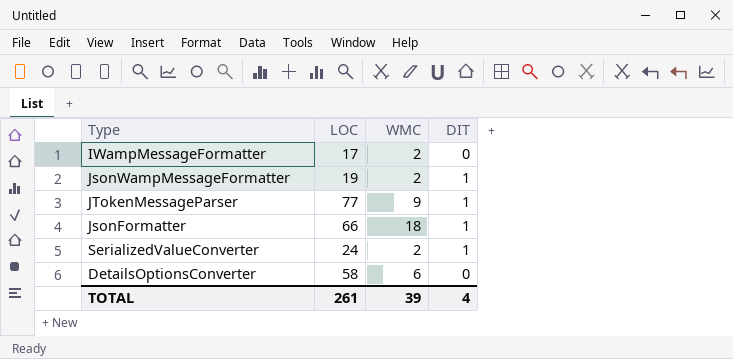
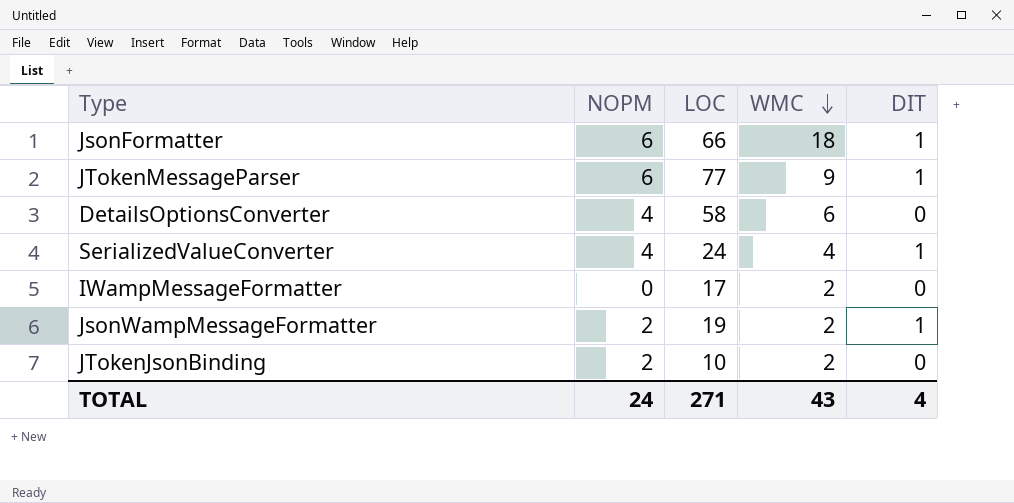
row order: none -> WMC descending
column NOPM | position: none -> 2
SerializedValueConverter | WMC: 2 -> 4
row JTokenJsonBinding: none -> 2 | 10 | 2 | 0
TOTAL | LOC: 261 -> 271
TOTAL | WMC: 39 -> 43

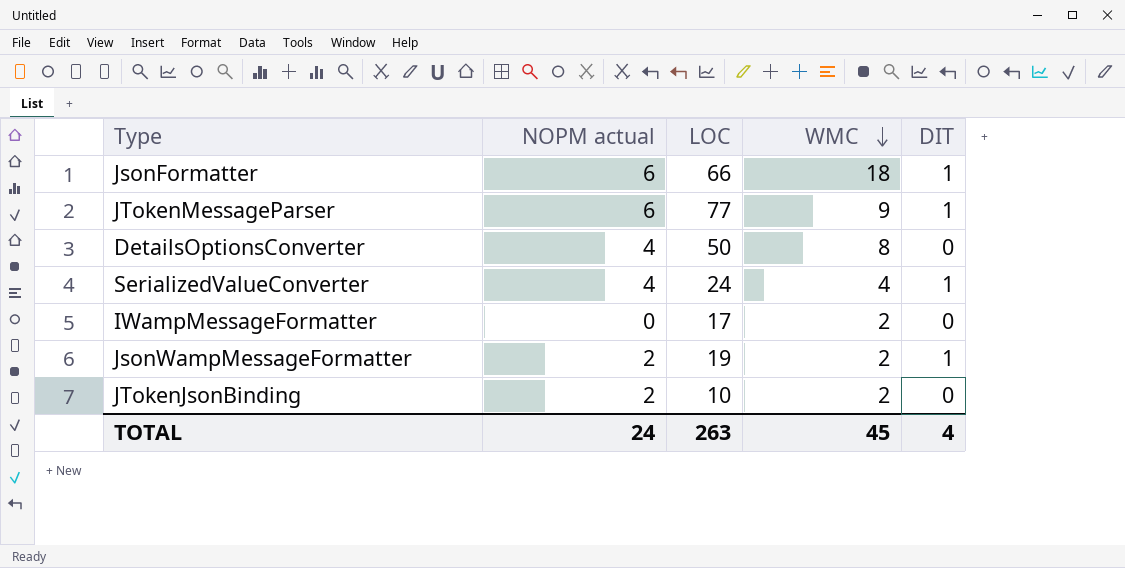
column name: NOPM -> NOPM actual
DetailsOptionsConverter | LOC: 58 -> 50
DetailsOptionsConverter | WMC: 6 -> 8
TOTAL | LOC: 271 -> 263
TOTAL | WMC: 43 -> 45

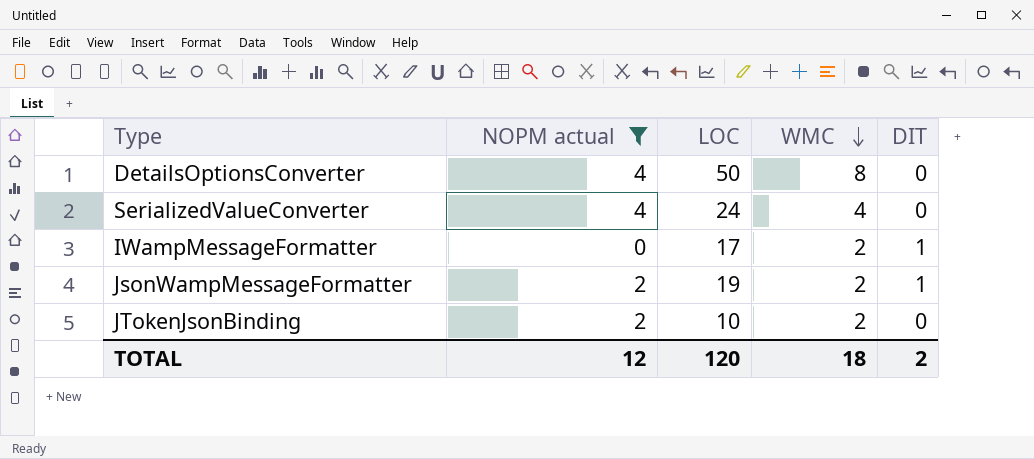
filter: none -> NOPM actual != 6
SerializedValueConverter | DIT: 1 -> 0
IWampMessageFormatter | DIT: 0 -> 1
TOTAL | NOPM actual: 24 -> 12
TOTAL | LOC: 263 -> 120
TOTAL | WMC: 45 -> 18
TOTAL | DIT: 4 -> 2

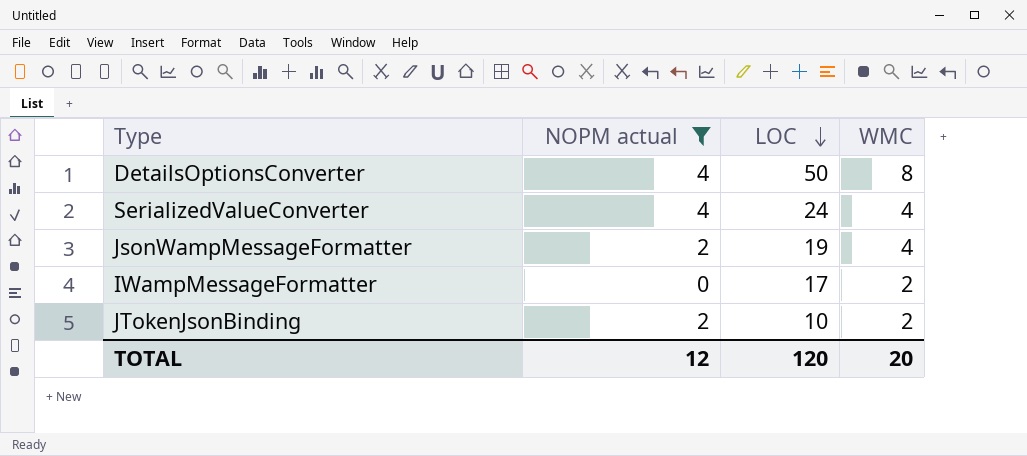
row order: WMC descending -> LOC descending
column DIT | position: 5 -> none
JsonWampMessageFormatter | WMC: 2 -> 4
TOTAL | WMC: 18 -> 20

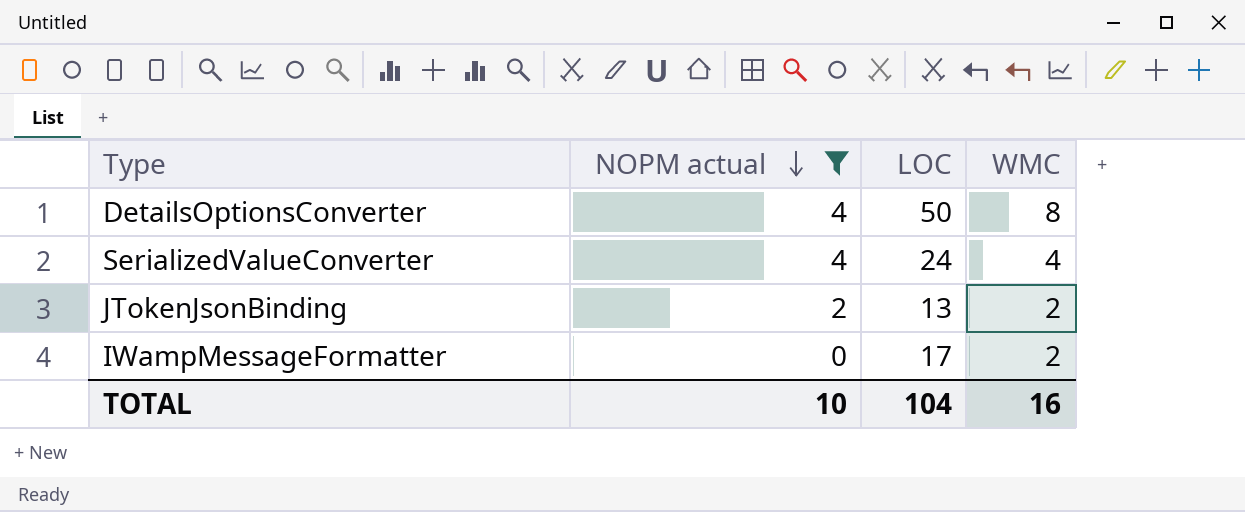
row order: LOC descending -> NOPM actual descending
row JsonWampMessageFormatter: 2 | 19 | 4 -> none
JTokenJsonBinding | LOC: 10 -> 13
TOTAL | NOPM actual: 12 -> 10
TOTAL | LOC: 120 -> 104
TOTAL | WMC: 20 -> 16

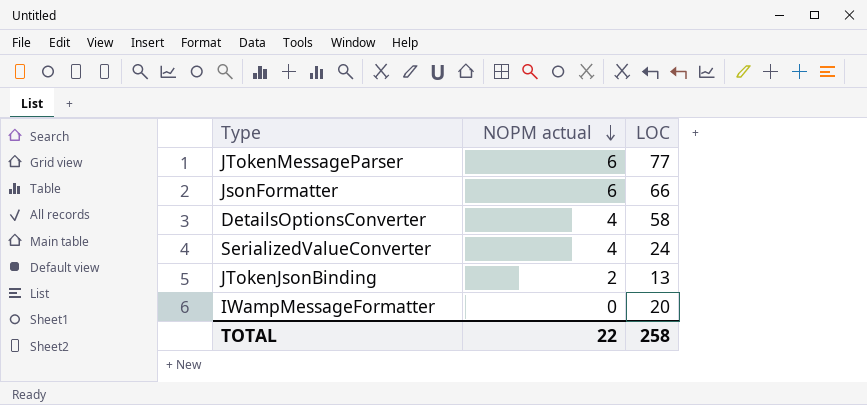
filter: NOPM actual != 6 -> none
column WMC | position: 4 -> none
DetailsOptionsConverter | LOC: 50 -> 58
IWampMessageFormatter | LOC: 17 -> 20
TOTAL | NOPM actual: 10 -> 22
TOTAL | LOC: 104 -> 258

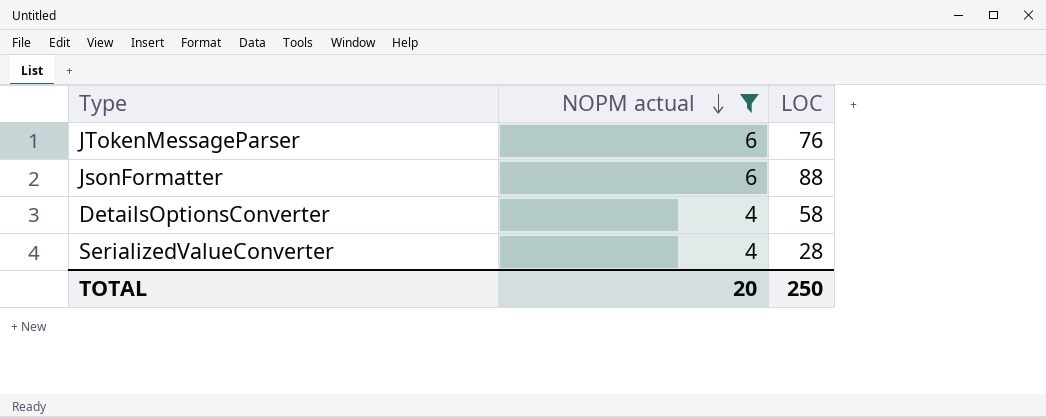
filter: none -> NOPM actual >= 4
JTokenMessageParser | LOC: 77 -> 76
JsonFormatter | LOC: 66 -> 88
SerializedValueConverter | LOC: 24 -> 28
TOTAL | NOPM actual: 22 -> 20
TOTAL | LOC: 258 -> 250

